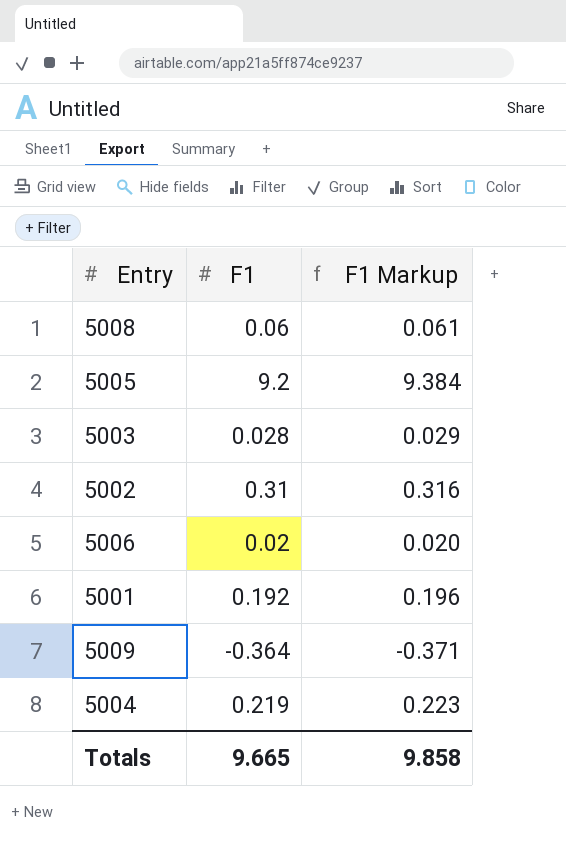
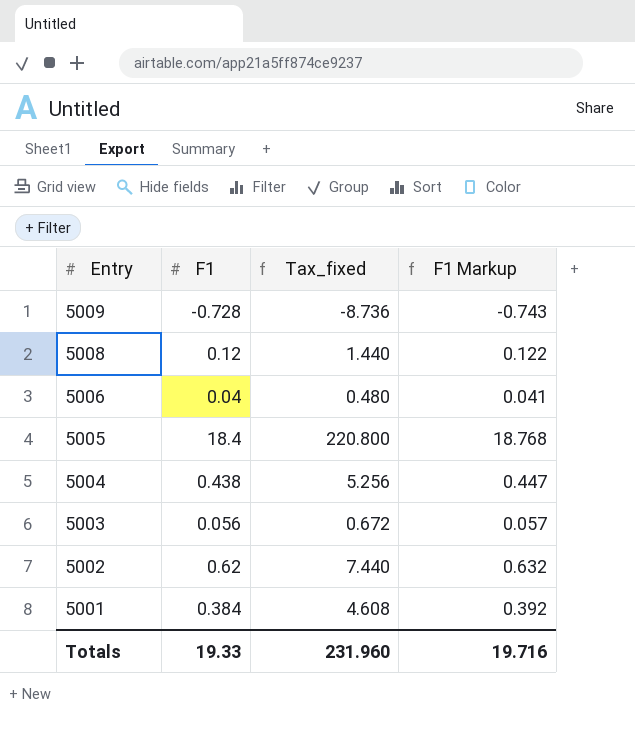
row order: none -> Entry descending
column Tax_fixed | formula: none -> [F1] * 12
5009 | F1: -0.364 -> -0.728
5009 | F1 Markup: -0.371 -> -0.743
5008 | F1: 0.06 -> 0.12
5008 | F1 Markup: 0.061 -> 0.122
5006 | F1: 0.02 -> 0.04
5006 | F1 Markup: 0.020 -> 0.041
5005 | F1: 9.2 -> 18.4
5005 | F1 Markup: 9.384 -> 18.768
5004 | F1: 0.219 -> 0.438
5004 | F1 Markup: 0.223 -> 0.447
5003 | F1: 0.028 -> 0.056
5003 | F1 Markup: 0.029 -> 0.057
5002 | F1: 0.31 -> 0.62
5002 | F1 Markup: 0.316 -> 0.632
5001 | F1: 0.192 -> 0.384
5001 | F1 Markup: 0.196 -> 0.392
Totals | F1: 9.665 -> 19.33
Totals | F1 Markup: 9.858 -> 19.716

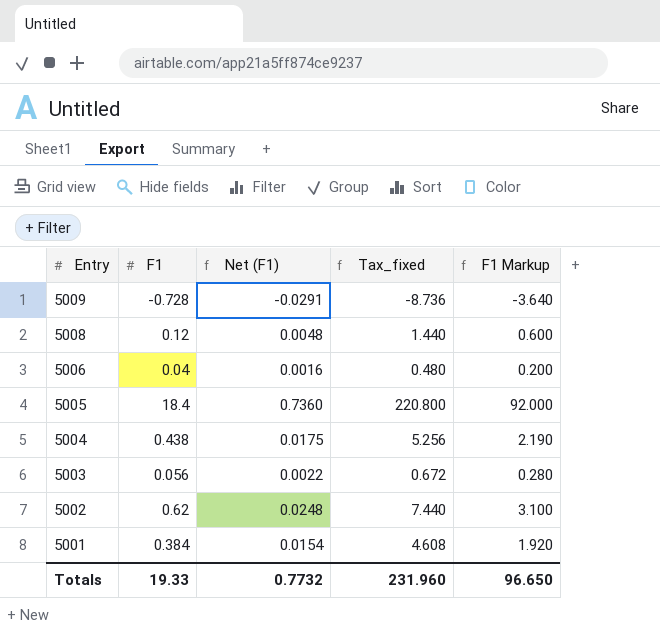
column Net (F1) | formula: none -> [F1] * 0.04
column F1 Markup | formula: [F1] * 1.02 -> [F1] * 5
Totals | F1 Markup: 19.716 -> 96.650

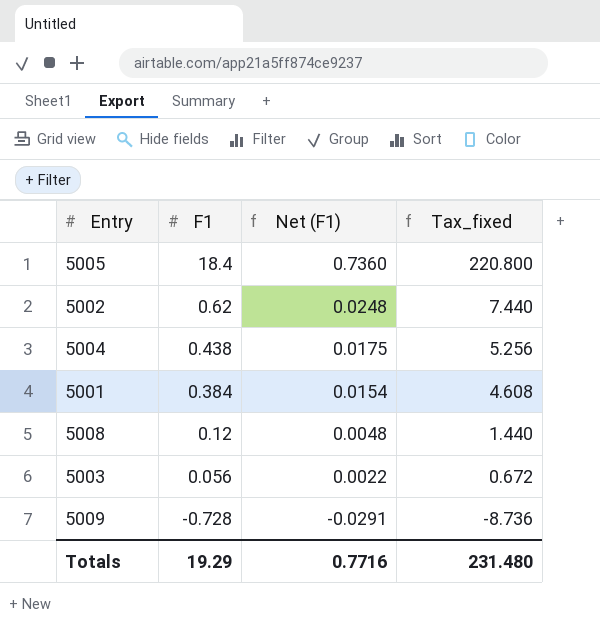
row order: Entry descending -> F1 descending
column F1 Markup | formula: [F1] * 5 -> none
row 5006: 0.04 | 0.0016 | 0.480 | 0.200 -> none
Totals | F1: 19.33 -> 19.29
Totals | Net (F1): 0.7732 -> 0.7716
Totals | Tax_fixed: 231.960 -> 231.480

